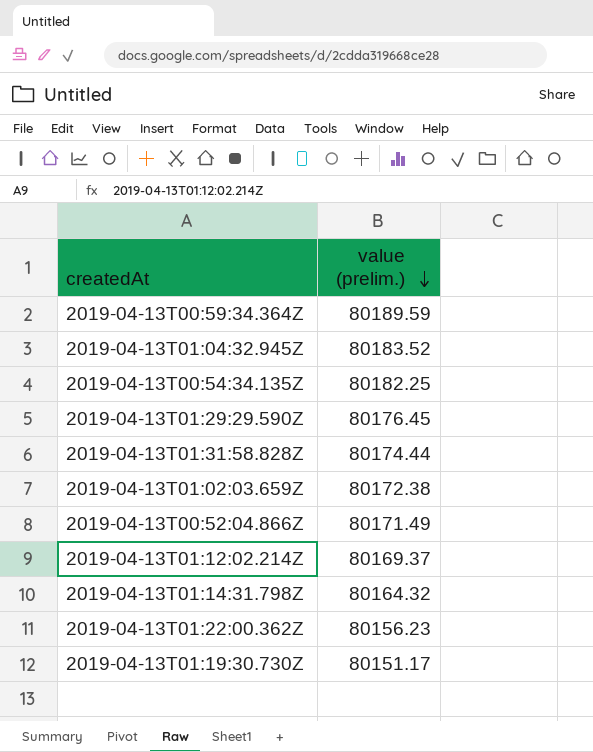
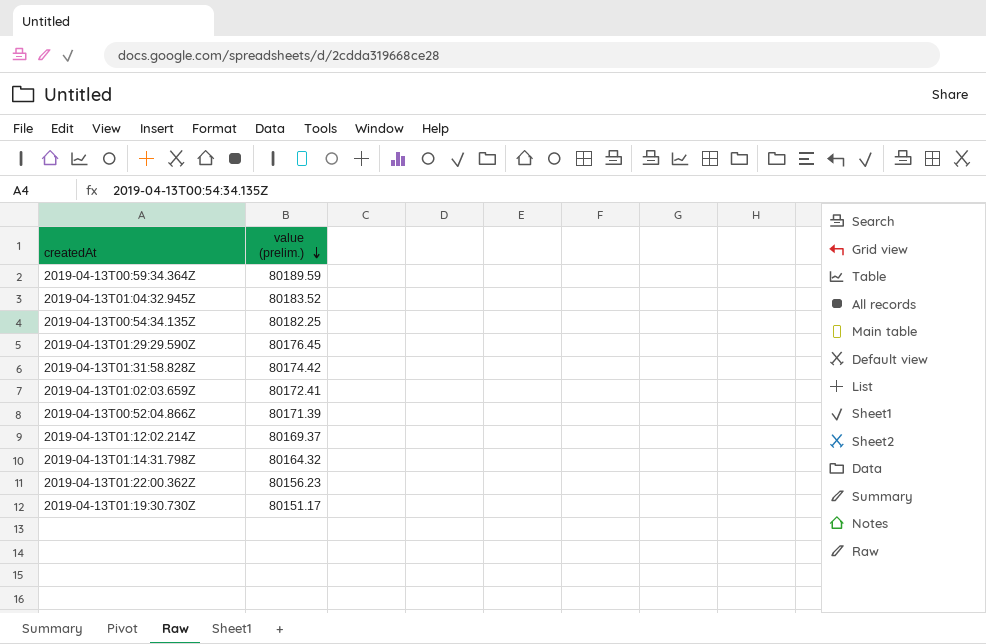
2019-04-13T01:31:58.828Z | value (prelim.): 80174.44 -> 80174.42
2019-04-13T01:02:03.659Z | value (prelim.): 80172.38 -> 80172.41
2019-04-13T00:52:04.866Z | value (prelim.): 80171.49 -> 80171.39

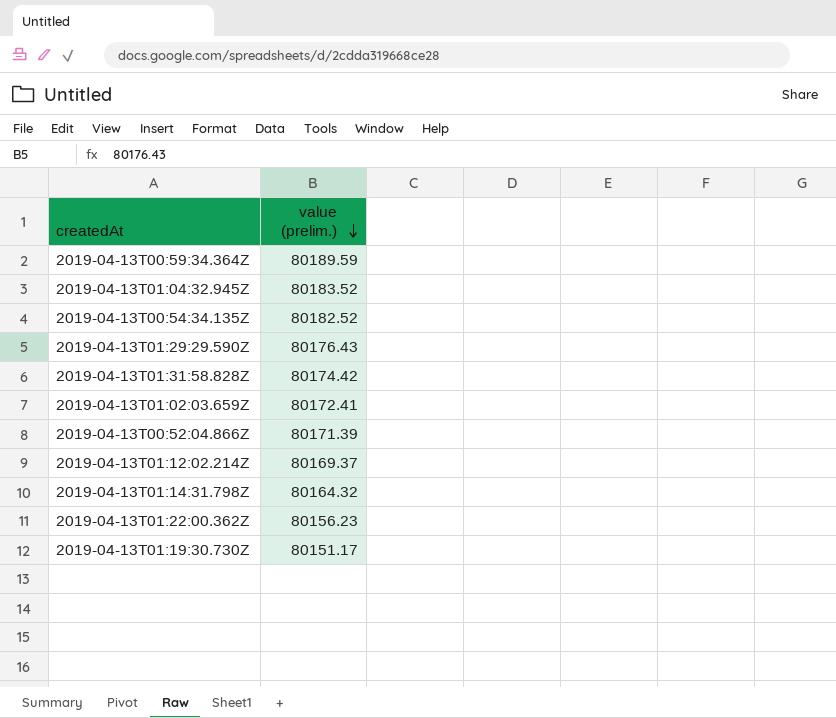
2019-04-13T00:54:34.135Z | value (prelim.): 80182.25 -> 80182.52
2019-04-13T01:29:29.590Z | value (prelim.): 80176.45 -> 80176.43

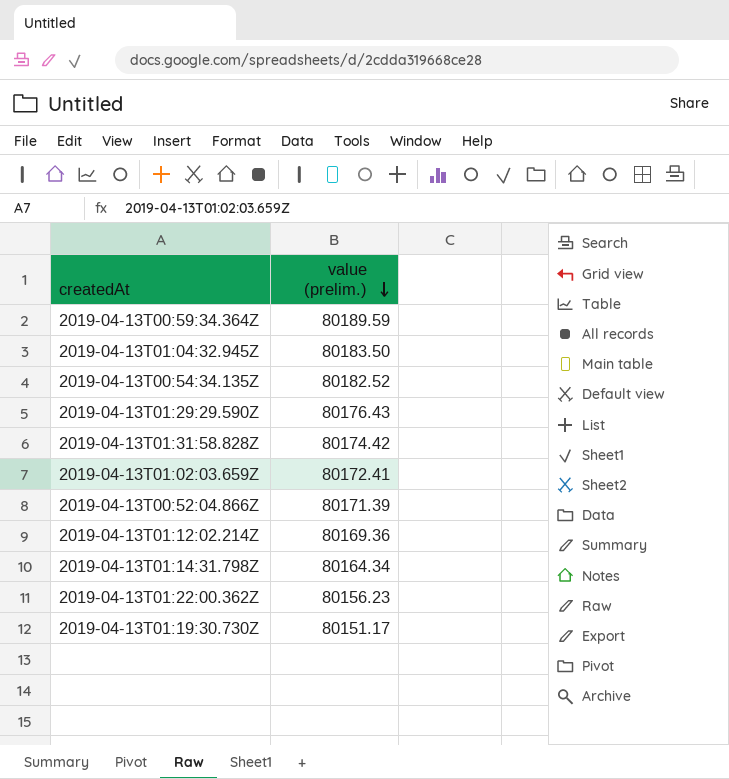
2019-04-13T01:04:32.945Z | value (prelim.): 80183.52 -> 80183.50
2019-04-13T01:12:02.214Z | value (prelim.): 80169.37 -> 80169.36
2019-04-13T01:14:31.798Z | value (prelim.): 80164.32 -> 80164.34

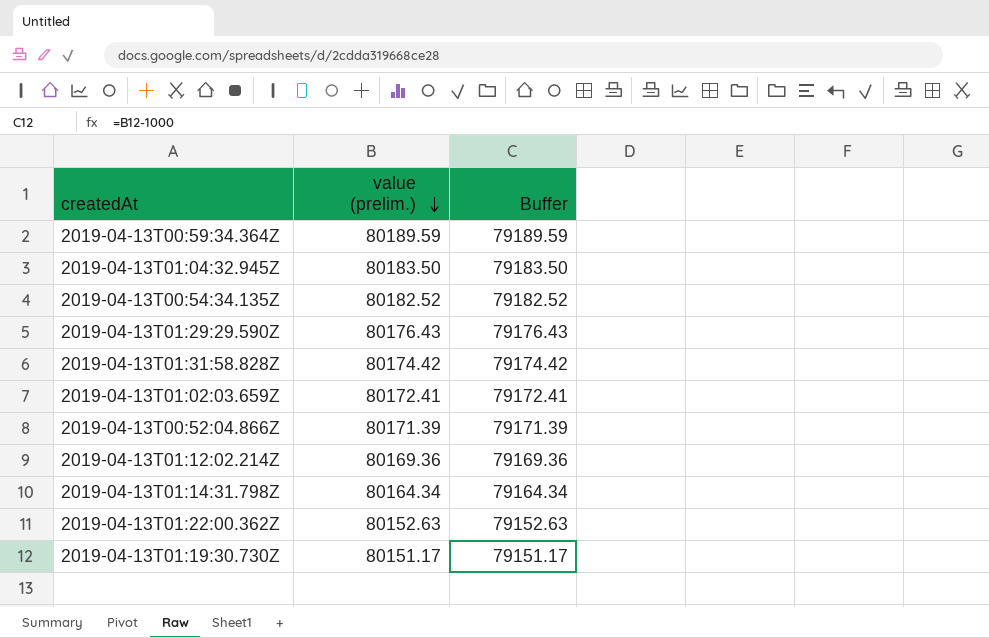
column Buffer | formula: none -> [value (prelim.)] - 1000
2019-04-13T01:22:00.362Z | value (prelim.): 80156.23 -> 80152.63

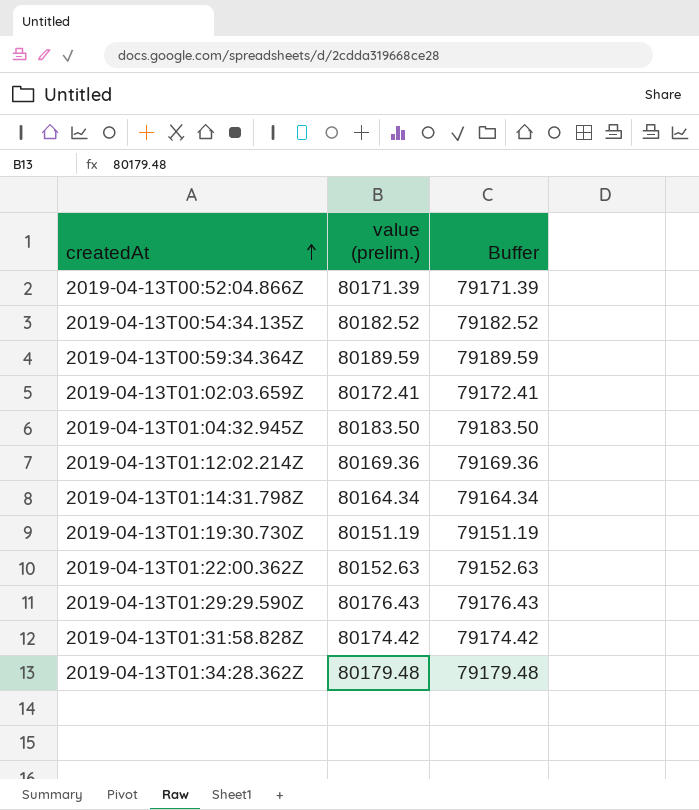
row order: value (prelim.) descending -> createdAt ascending
2019-04-13T01:19:30.730Z | value (prelim.): 80151.17 -> 80151.19
2019-04-13T01:19:30.730Z | Buffer: 79151.17 -> 79151.19
row 2019-04-13T01:34:28.362Z: none -> 80179.48 | 79179.48

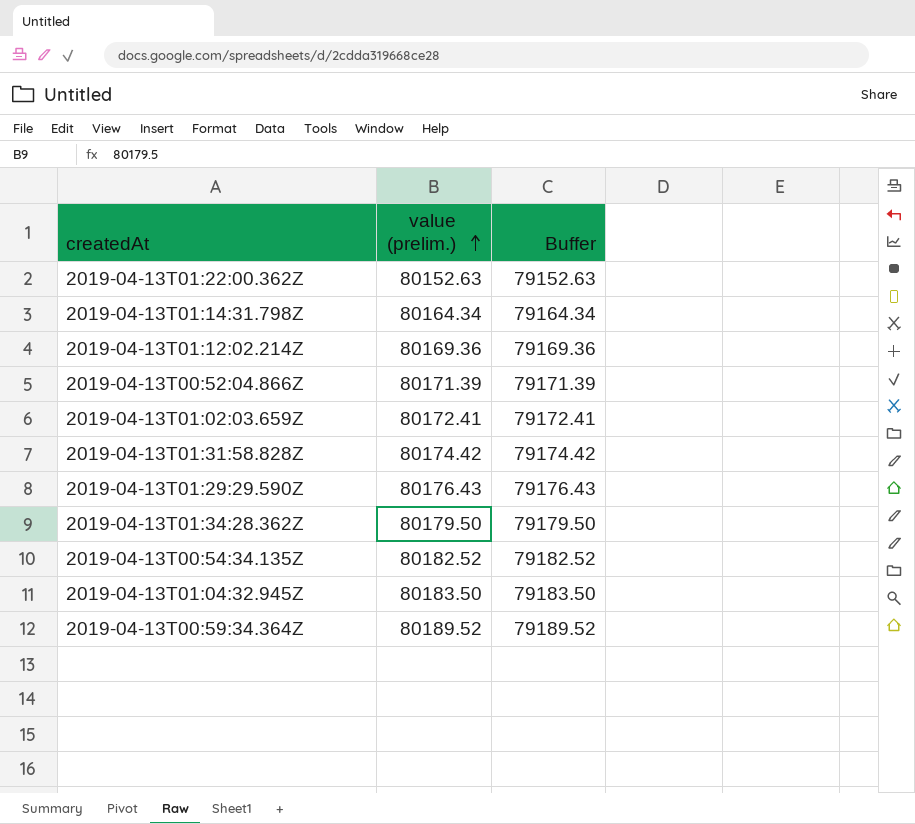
row order: createdAt ascending -> value (prelim.) ascending
row 2019-04-13T01:19:30.730Z: 80151.19 | 79151.19 -> none
2019-04-13T01:34:28.362Z | value (prelim.): 80179.48 -> 80179.50
2019-04-13T01:34:28.362Z | Buffer: 79179.48 -> 79179.50
2019-04-13T00:59:34.364Z | value (prelim.): 80189.59 -> 80189.52
2019-04-13T00:59:34.364Z | Buffer: 79189.59 -> 79189.52

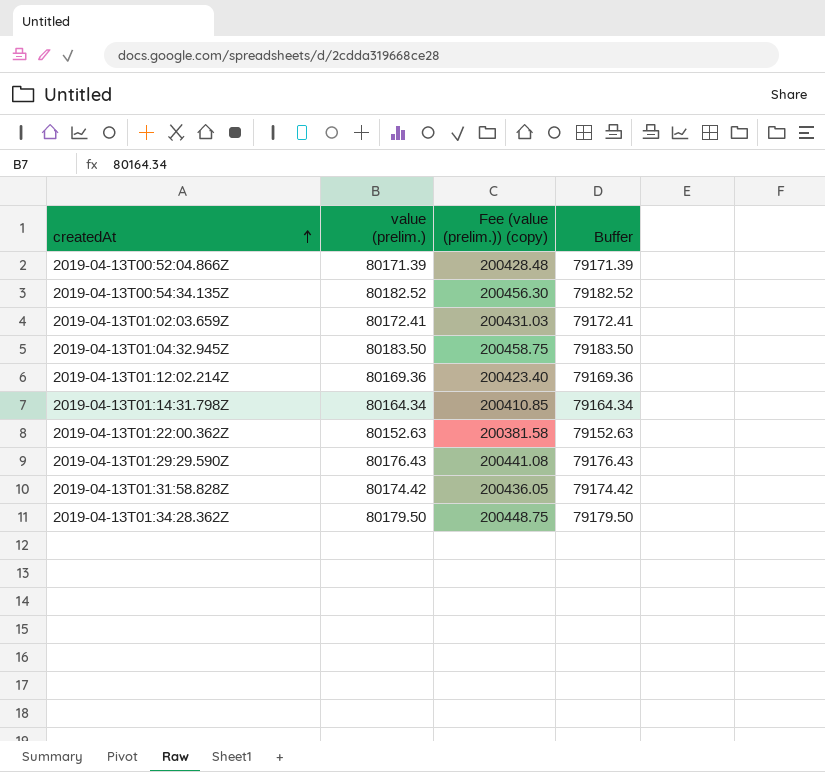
row order: value (prelim.) ascending -> createdAt ascending
column Fee (value (prelim.)) (copy) | formula: none -> [value (prelim.)] * 2.5
row 2019-04-13T00:59:34.364Z: 80189.52 | 79189.52 -> none

